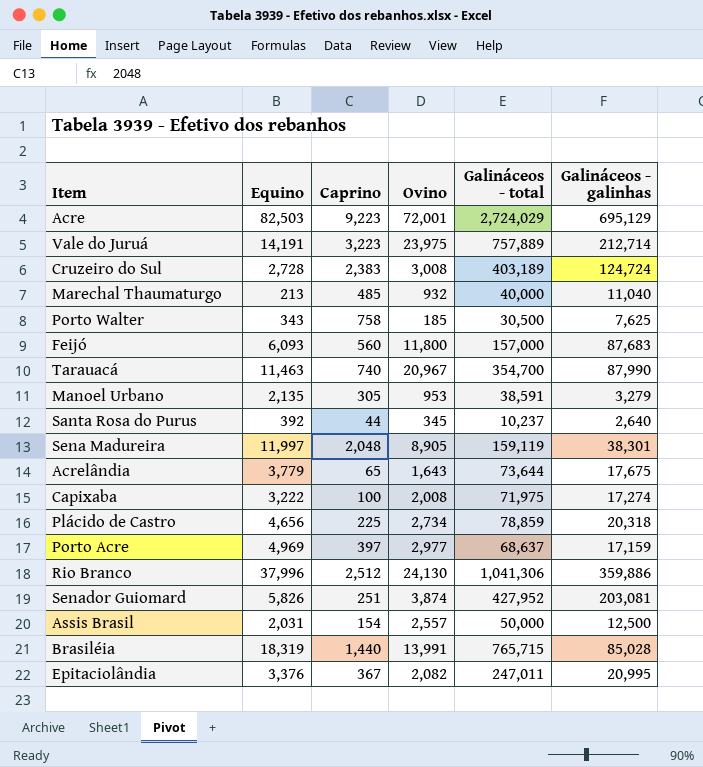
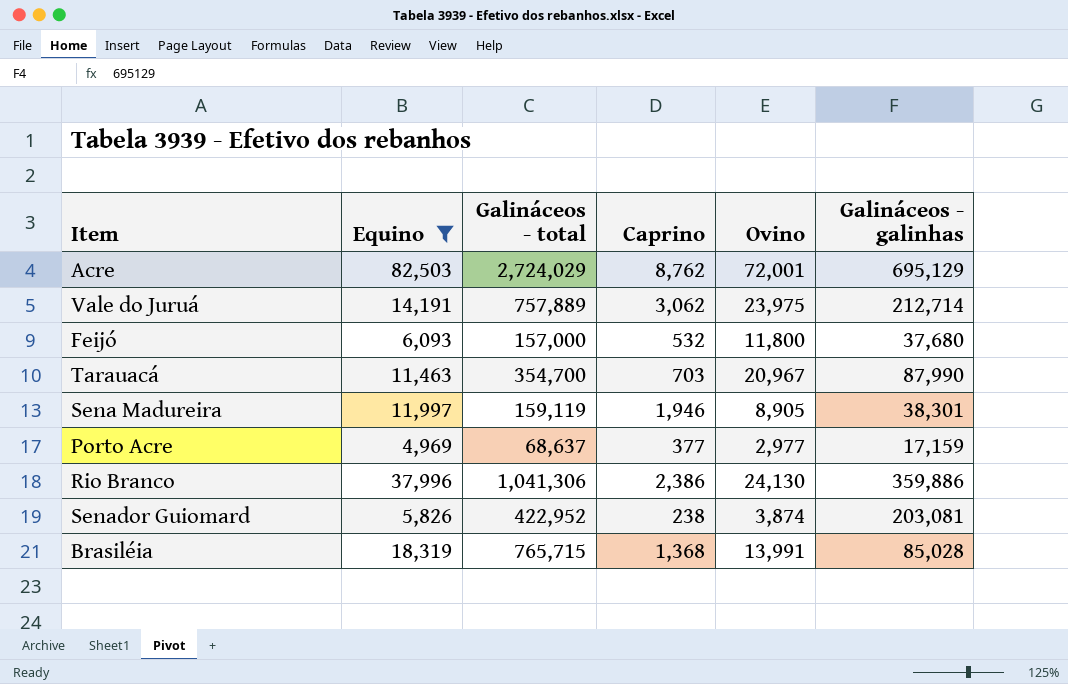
filter: none -> Equino >= 4,969
column Galináceos - total | position: 5 -> 3
Acre | Caprino: 9,223 -> 8,762
Vale do Juruá | Caprino: 3,223 -> 3,062
Feijó | Caprino: 560 -> 532
Feijó | Galináceos - galinhas: 87,683 -> 37,680
Tarauacá | Caprino: 740 -> 703
Sena Madureira | Caprino: 2,048 -> 1,946
Porto Acre | Caprino: 397 -> 377
Rio Branco | Caprino: 2,512 -> 2,386
Senador Guiomard | Galináceos - total: 427,952 -> 422,952
Senador Guiomard | Caprino: 251 -> 238
Brasiléia | Caprino: 1,440 -> 1,368

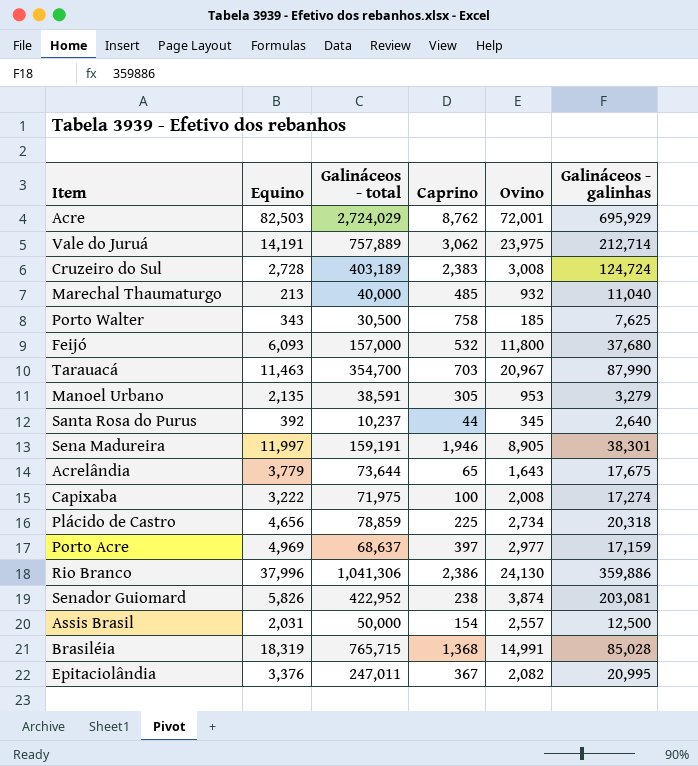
filter: Equino >= 4,969 -> none
Acre | Galináceos - galinhas: 695,129 -> 695,929
Sena Madureira | Galináceos - total: 159,119 -> 159,191
Porto Acre | Caprino: 377 -> 397
Brasiléia | Ovino: 13,991 -> 14,991

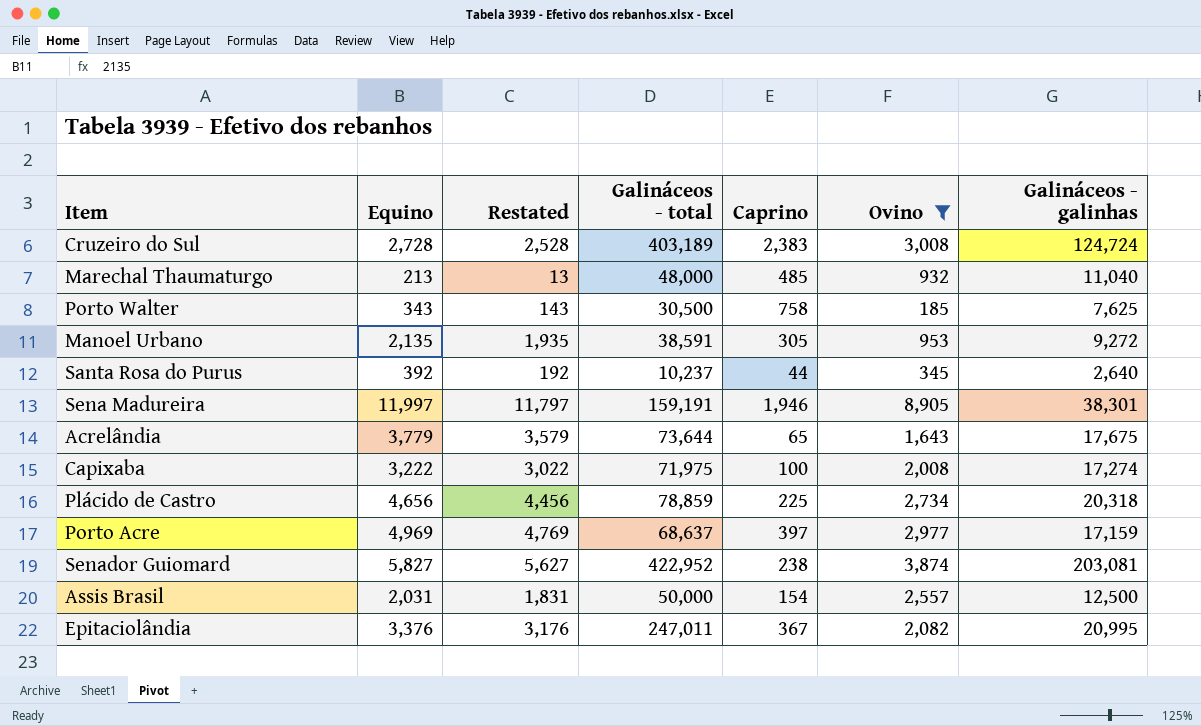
filter: none -> Ovino <= 8,905
column Restated | formula: none -> [Equino] - 200
Marechal Thaumaturgo | Galináceos - total: 40,000 -> 48,000
Manoel Urbano | Galináceos - galinhas: 3,279 -> 9,272
Senador Guiomard | Equino: 5,826 -> 5,827

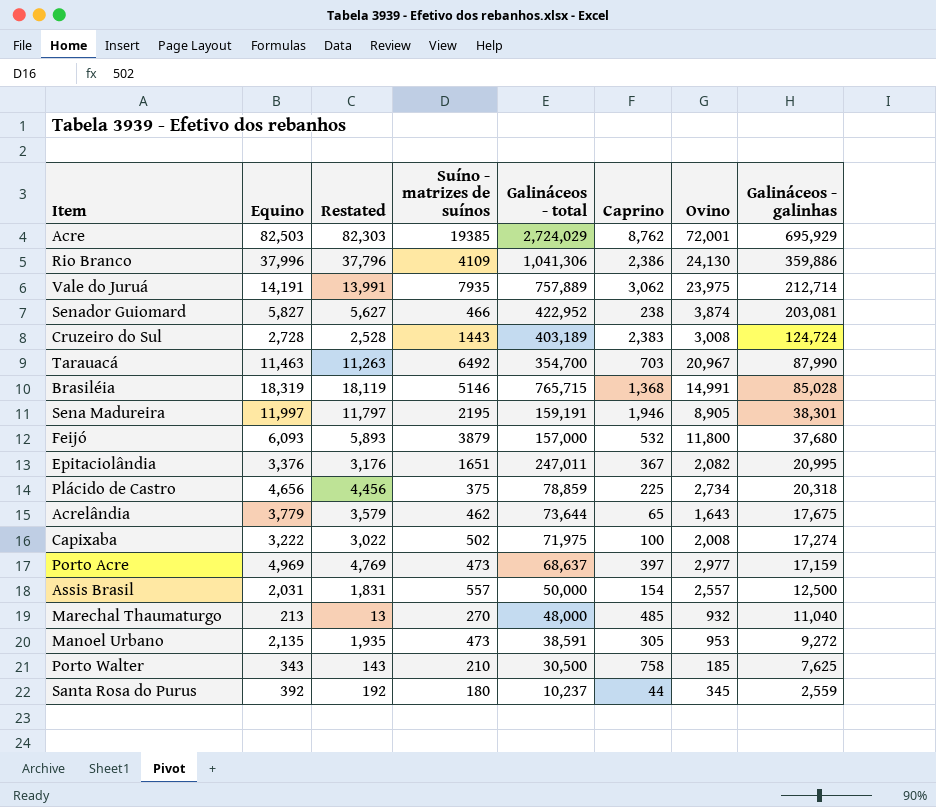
filter: Ovino <= 8,905 -> none
row order: none -> Galináceos - galinhas descending
column Suíno - matrizes de suínos | position: none -> 4
Santa Rosa do Purus | Galináceos - galinhas: 2,640 -> 2,559

